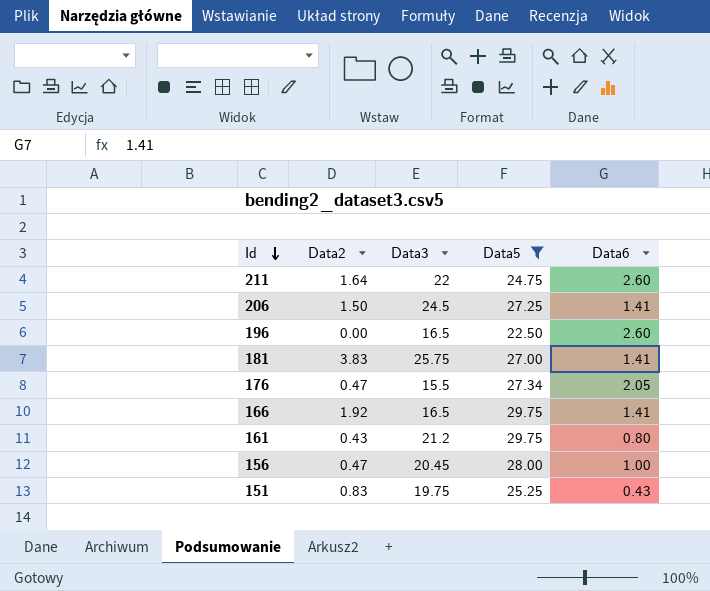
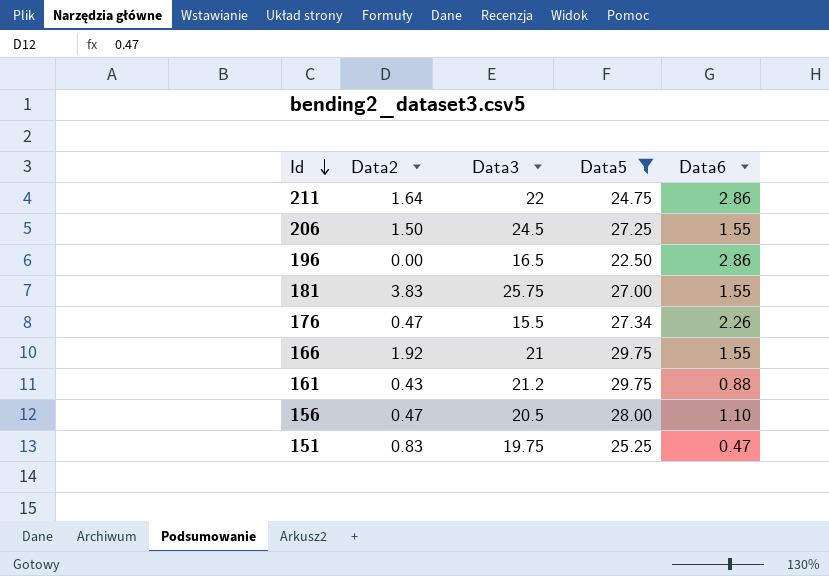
211 | Data6: 2.60 -> 2.86
206 | Data6: 1.41 -> 1.55
196 | Data6: 2.60 -> 2.86
181 | Data6: 1.41 -> 1.55
176 | Data6: 2.05 -> 2.26
166 | Data3: 16.5 -> 21
166 | Data6: 1.41 -> 1.55
161 | Data6: 0.80 -> 0.88
156 | Data3: 20.45 -> 20.5
156 | Data6: 1.00 -> 1.10
151 | Data6: 0.43 -> 0.47

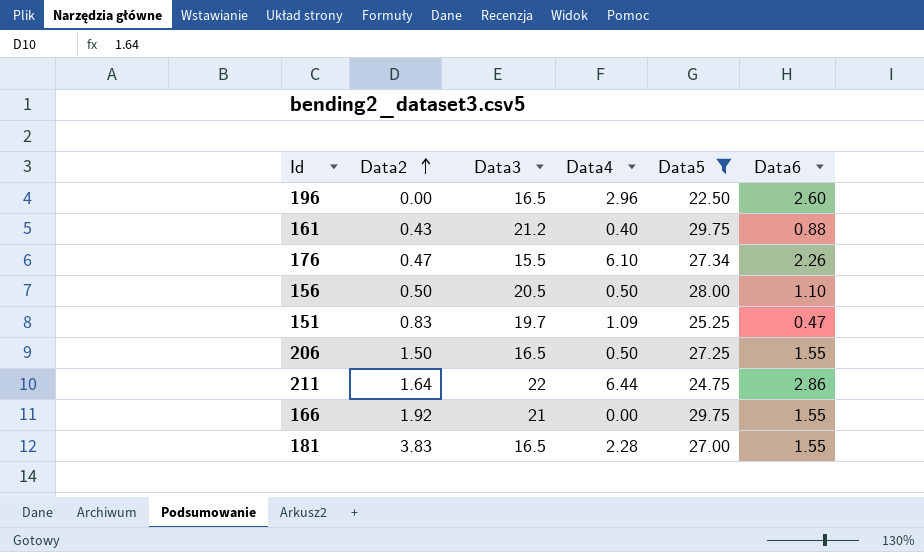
row order: Id descending -> Data2 ascending
column Data4 | position: none -> 4
196 | Data6: 2.86 -> 2.60
156 | Data2: 0.47 -> 0.50
151 | Data3: 19.75 -> 19.7
206 | Data3: 24.5 -> 16.5
181 | Data3: 25.75 -> 16.5

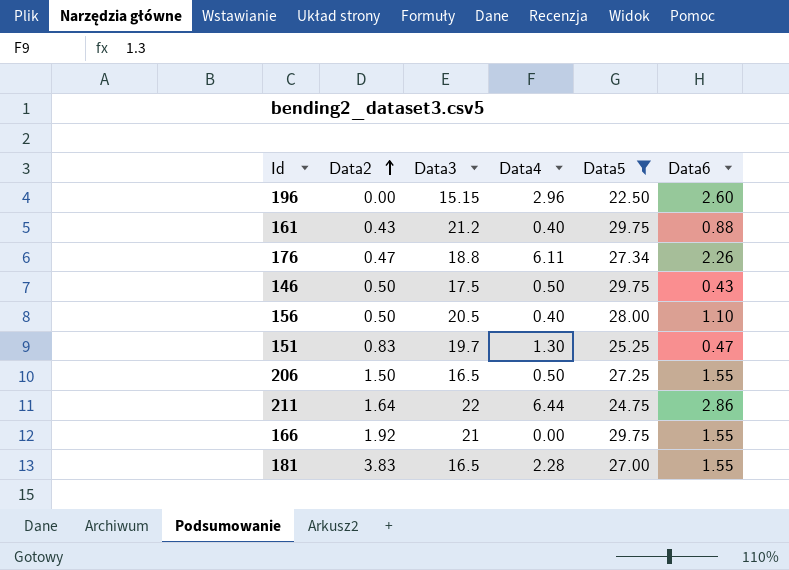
196 | Data3: 16.5 -> 15.15
176 | Data3: 15.5 -> 18.8
176 | Data4: 6.10 -> 6.11
row 146: none -> 0.50 | 17.5 | 0.50 | 29.75 | 0.43
156 | Data4: 0.50 -> 0.40
151 | Data4: 1.09 -> 1.30

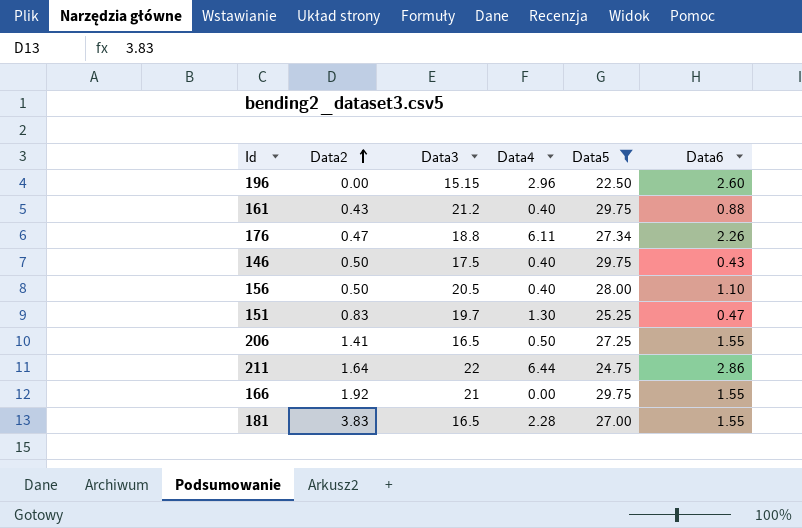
146 | Data4: 0.50 -> 0.40
206 | Data2: 1.50 -> 1.41

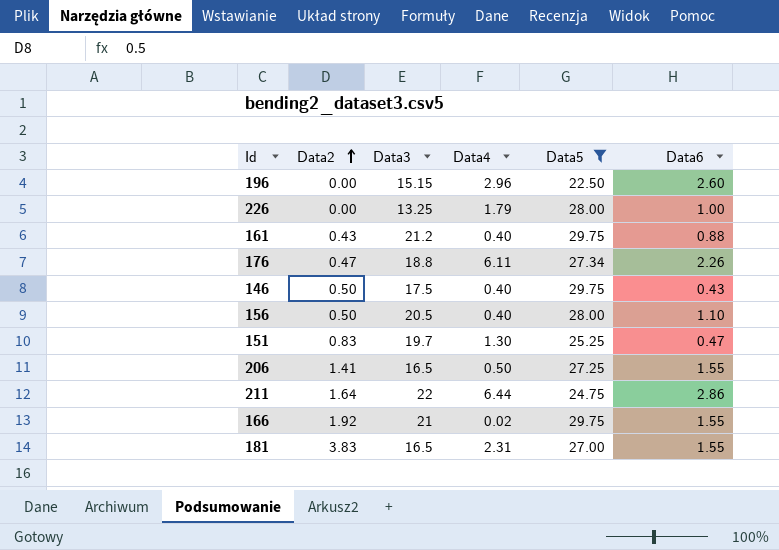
row 226: none -> 0.00 | 13.25 | 1.79 | 28.00 | 1.00
166 | Data4: 0.00 -> 0.02
181 | Data4: 2.28 -> 2.31

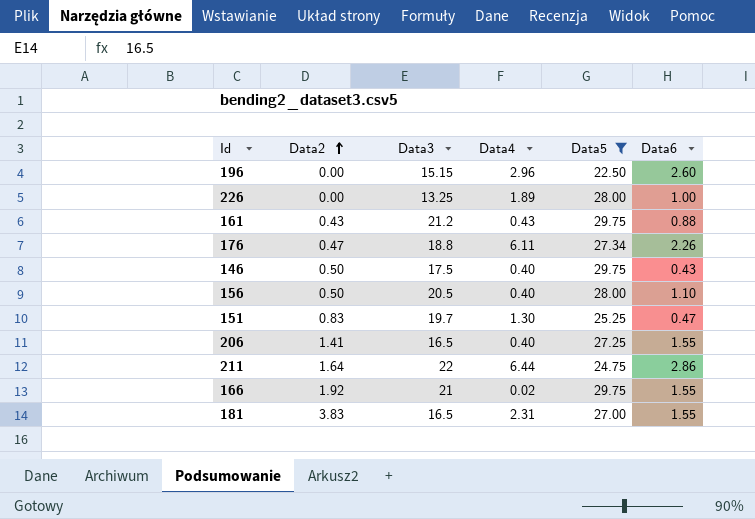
226 | Data4: 1.79 -> 1.89
161 | Data4: 0.40 -> 0.43
206 | Data4: 0.50 -> 0.40

